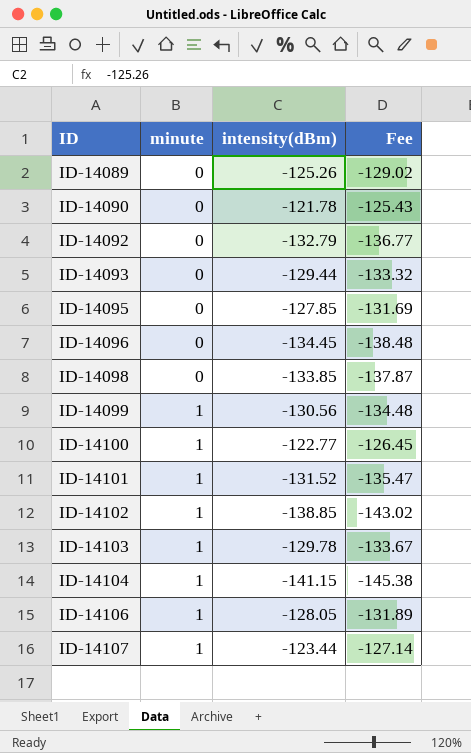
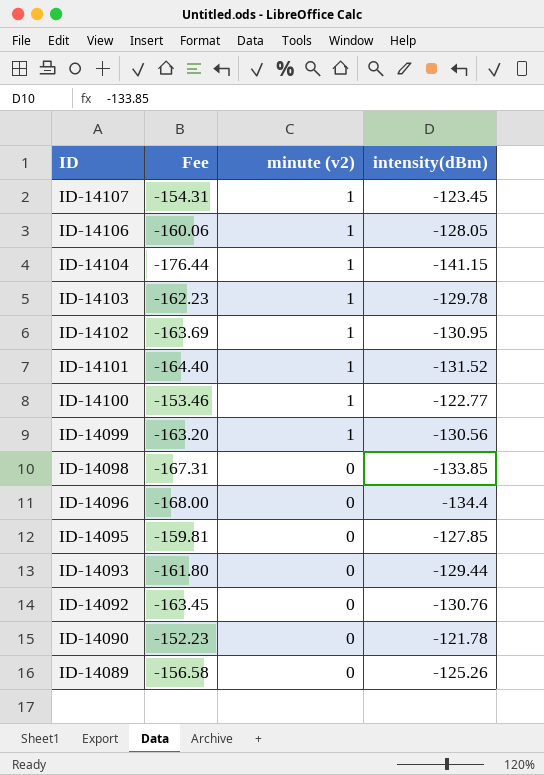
row order: ID ascending -> ID descending
column Fee | formula: [intensity(dBm)] * 1.03 -> [intensity(dBm)] * 1.25
column Fee | position: 4 -> 2
column name: minute -> minute (v2)
ID-14107 | intensity(dBm): -123.44 -> -123.45
ID-14102 | intensity(dBm): -138.85 -> -130.95
ID-14096 | intensity(dBm): -134.45 -> -134.4
ID-14092 | intensity(dBm): -132.79 -> -130.76

